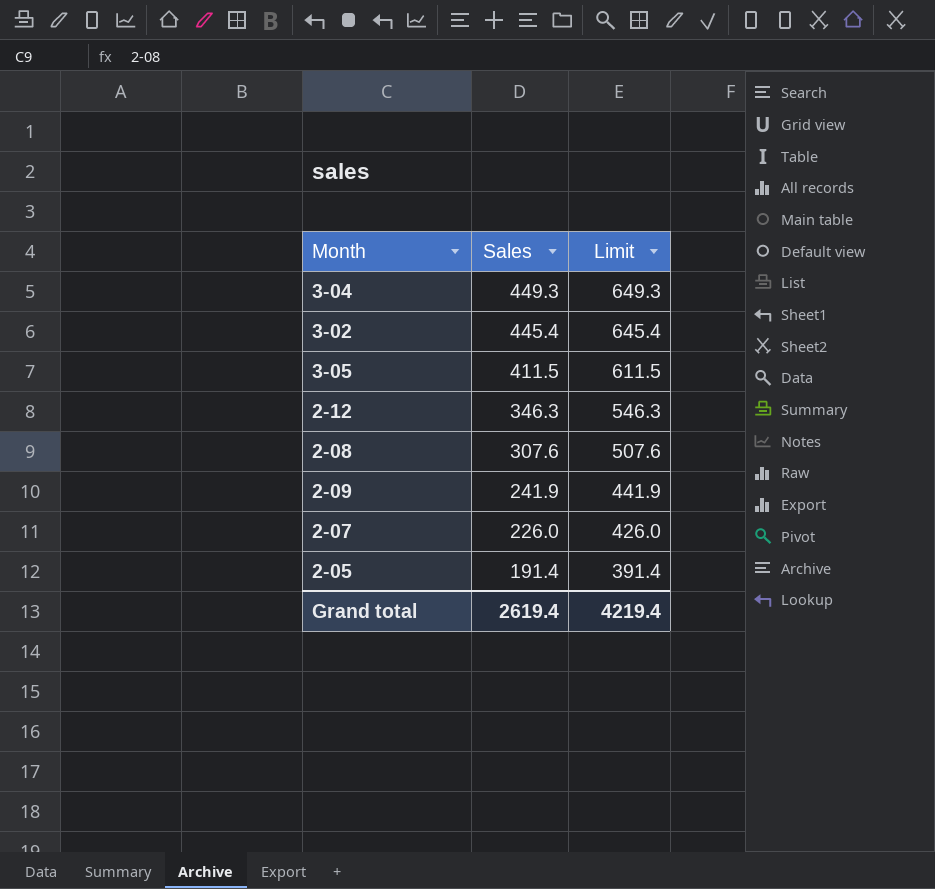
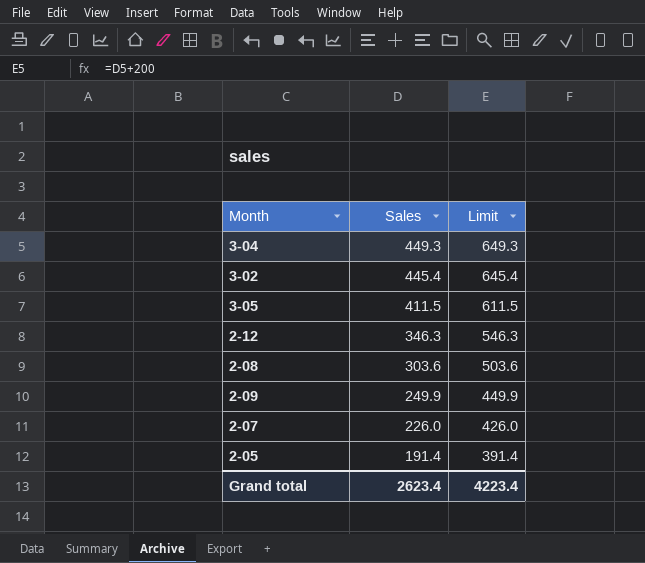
2-08 | Sales: 307.6 -> 303.6
2-08 | Limit: 507.6 -> 503.6
2-09 | Sales: 241.9 -> 249.9
2-09 | Limit: 441.9 -> 449.9
Grand total | Sales: 2619.4 -> 2623.4
Grand total | Limit: 4219.4 -> 4223.4

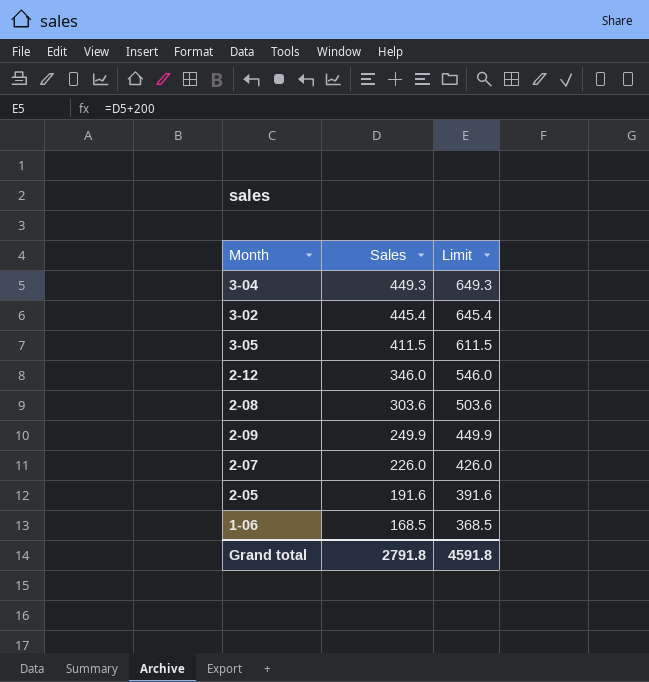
2-12 | Sales: 346.3 -> 346.0
2-12 | Limit: 546.3 -> 546.0
2-05 | Sales: 191.4 -> 191.6
2-05 | Limit: 391.4 -> 391.6
row 1-06: none -> 168.5 | 368.5
Grand total | Sales: 2623.4 -> 2791.8
Grand total | Limit: 4223.4 -> 4591.8

